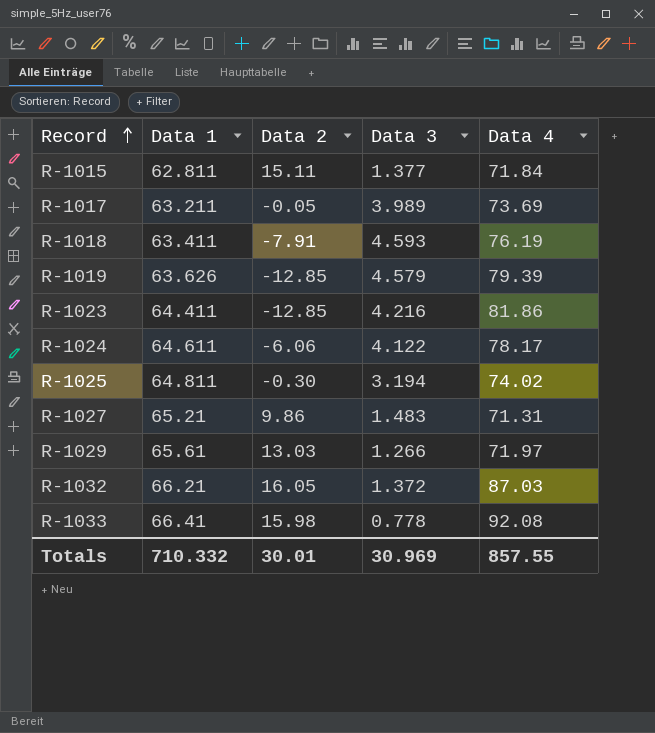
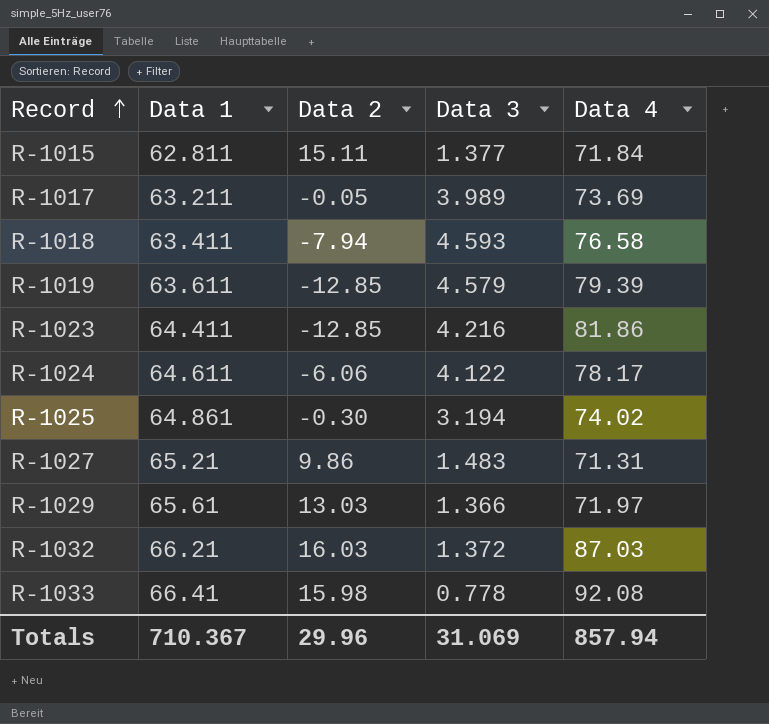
R-1018 | Data 2: -7.91 -> -7.94
R-1018 | Data 4: 76.19 -> 76.58
R-1019 | Data 1: 63.626 -> 63.611
R-1025 | Data 1: 64.811 -> 64.861
R-1029 | Data 3: 1.266 -> 1.366
R-1032 | Data 2: 16.05 -> 16.03
Totals | Data 1: 710.332 -> 710.367
Totals | Data 2: 30.01 -> 29.96
Totals | Data 3: 30.969 -> 31.069
Totals | Data 4: 857.55 -> 857.94

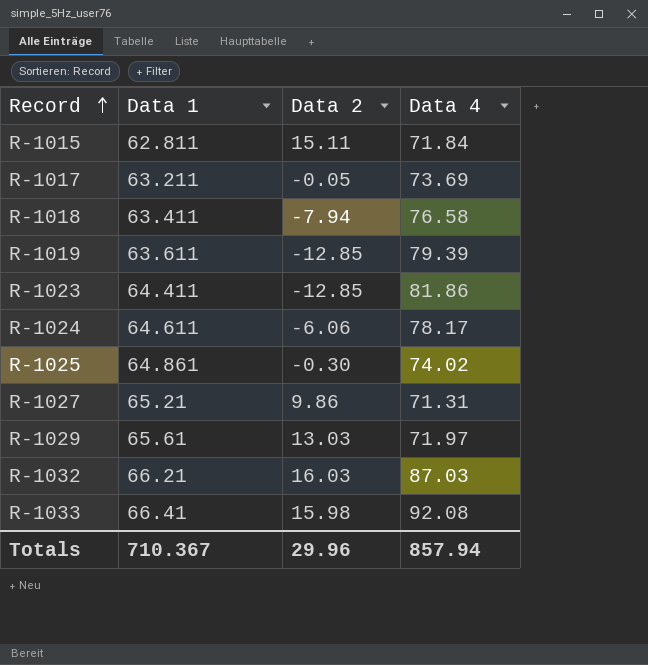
column Data 3 | position: 4 -> none

